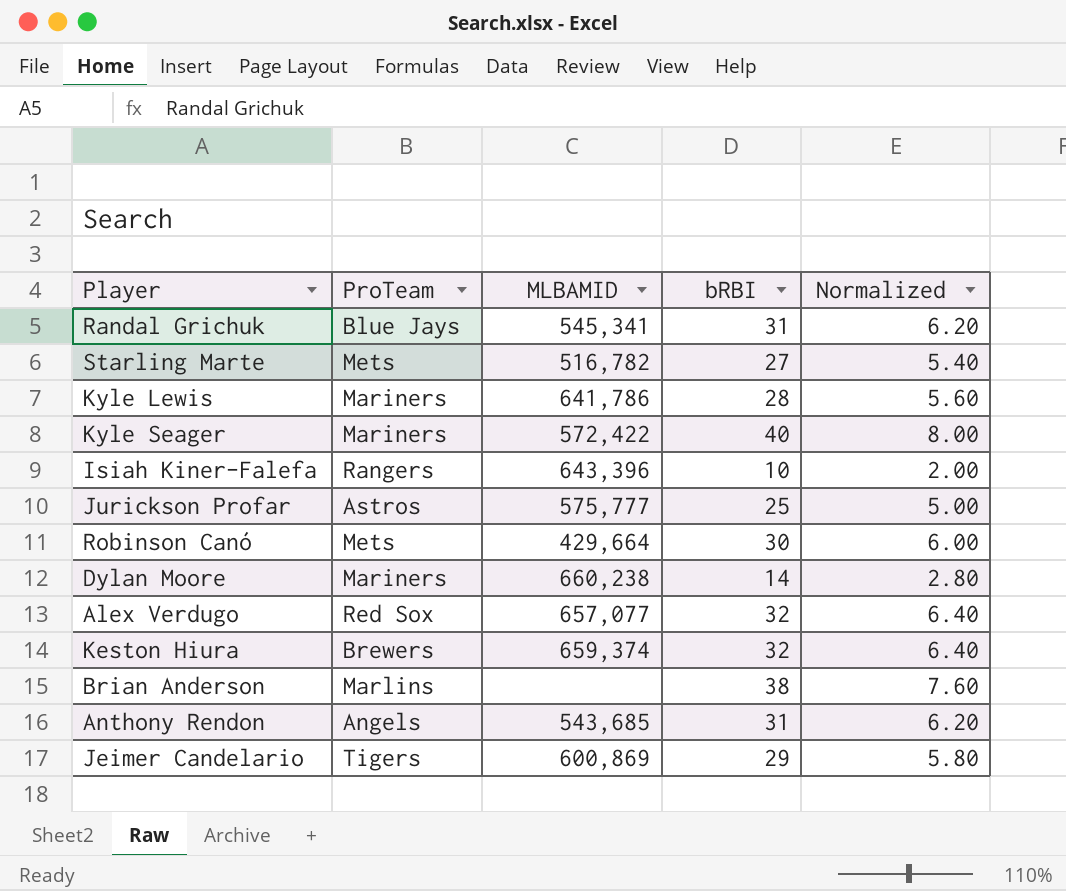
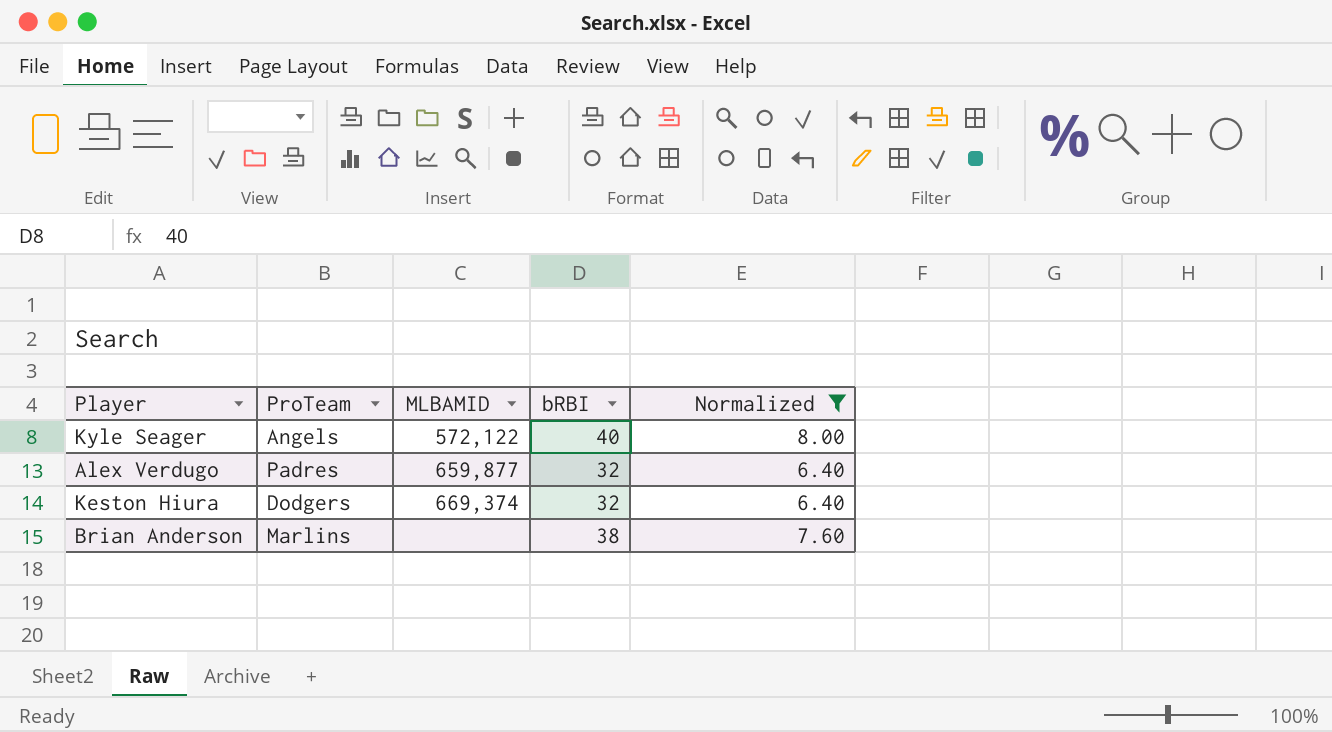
filter: none -> Normalized >= 6.40
Kyle Seager | ProTeam: Mariners -> Angels
Kyle Seager | MLBAMID: 572,422 -> 572,122
Alex Verdugo | ProTeam: Red Sox -> Padres
Alex Verdugo | MLBAMID: 657,077 -> 659,877
Keston Hiura | ProTeam: Brewers -> Dodgers
Keston Hiura | MLBAMID: 659,374 -> 669,374

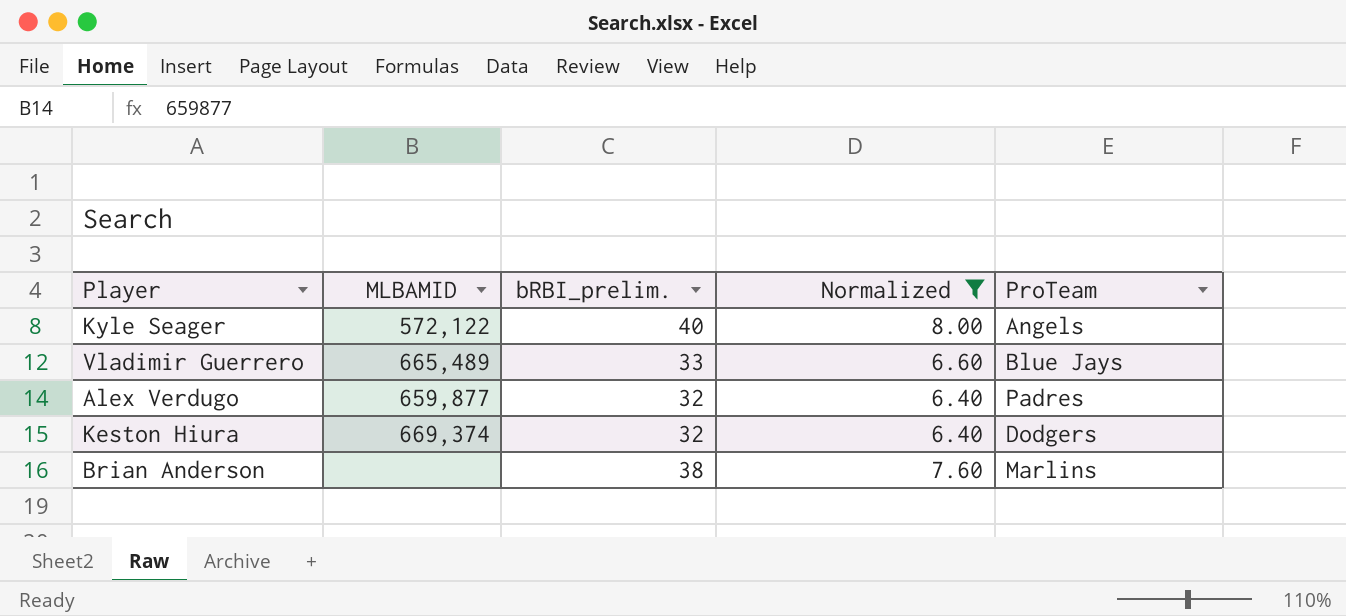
column name: bRBI -> bRBI_prelim.
column ProTeam | position: 2 -> 5
row Vladimir Guerrero: none -> 665,489 | 33 | 6.60 | Blue Jays

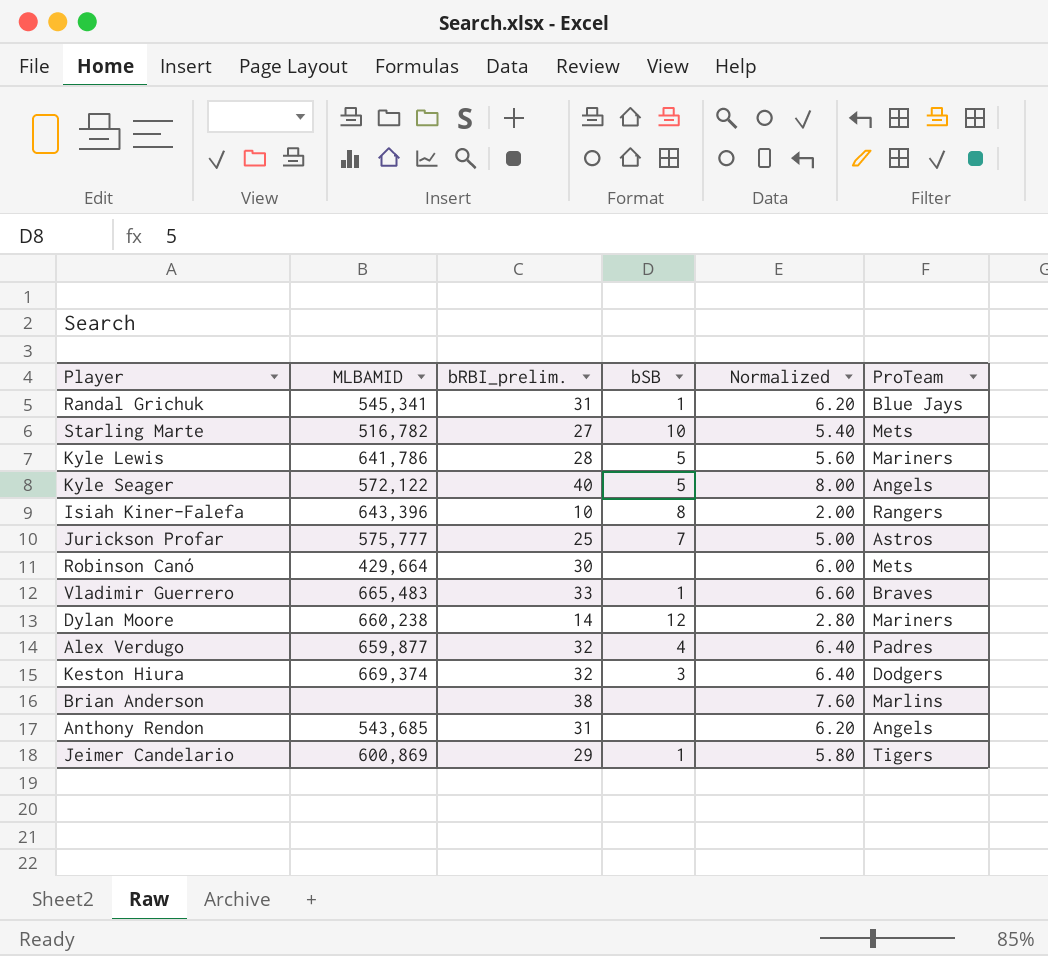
filter: Normalized >= 6.40 -> none
column bSB | position: none -> 4
Vladimir Guerrero | MLBAMID: 665,489 -> 665,483
Vladimir Guerrero | ProTeam: Blue Jays -> Braves

